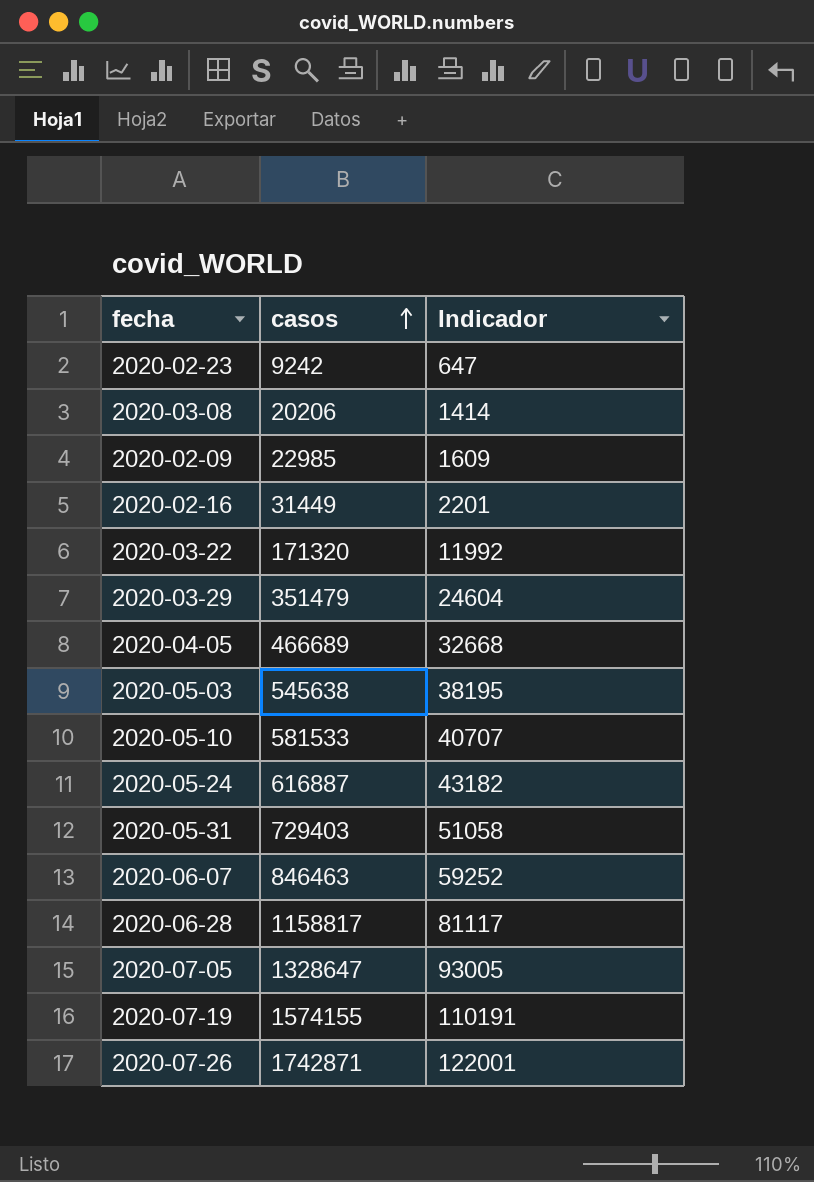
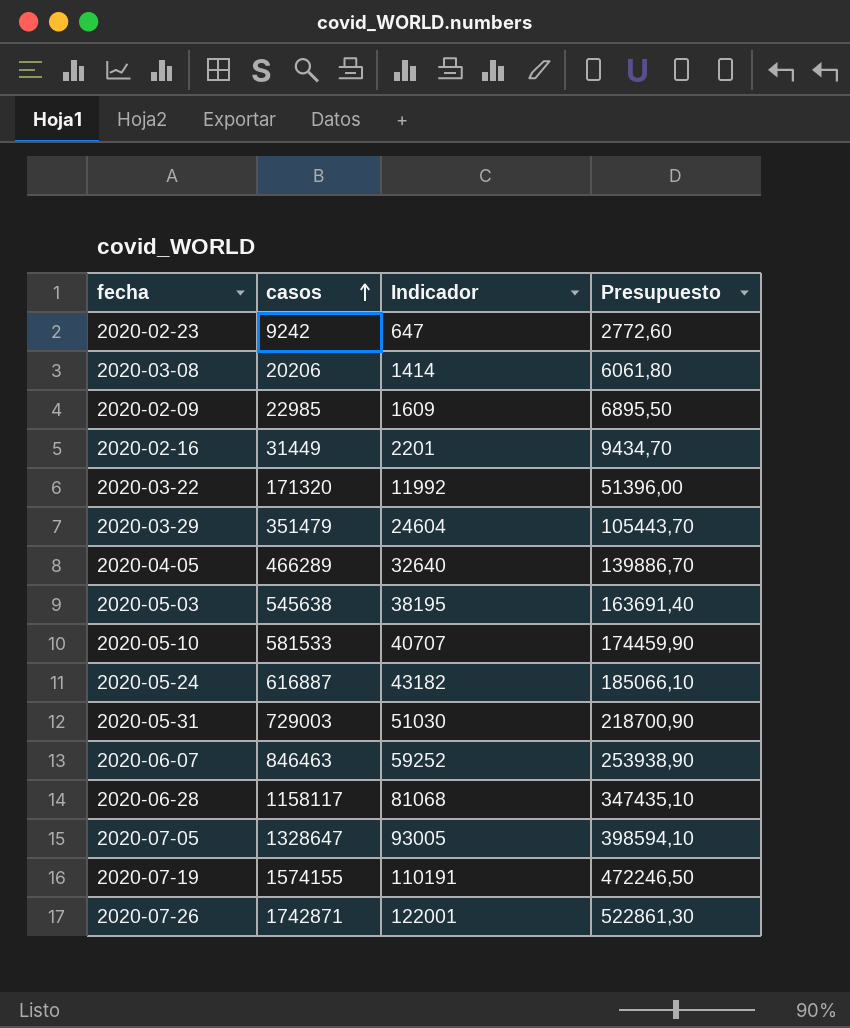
column Presupuesto | formula: none -> [casos] * 0,3
2020-04-05 | casos: 466689 -> 466289
2020-04-05 | Indicador: 32668 -> 32640
2020-05-31 | casos: 729403 -> 729003
2020-05-31 | Indicador: 51058 -> 51030
2020-06-28 | casos: 1158817 -> 1158117
2020-06-28 | Indicador: 81117 -> 81068

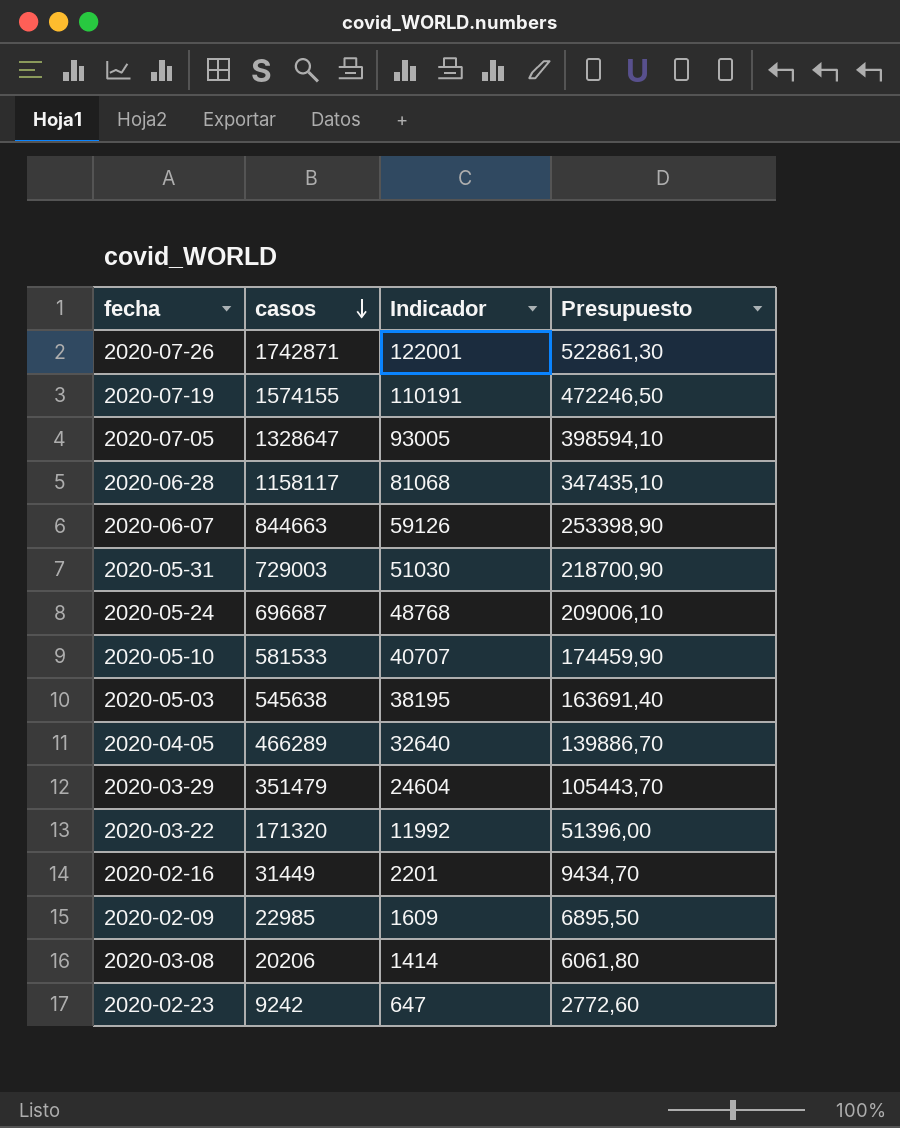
row order: casos ascending -> casos descending
2020-06-07 | casos: 846463 -> 844663
2020-06-07 | Indicador: 59252 -> 59126
2020-06-07 | Presupuesto: 253938,90 -> 253398,90
2020-05-24 | casos: 616887 -> 696687
2020-05-24 | Indicador: 43182 -> 48768
2020-05-24 | Presupuesto: 185066,10 -> 209006,10

